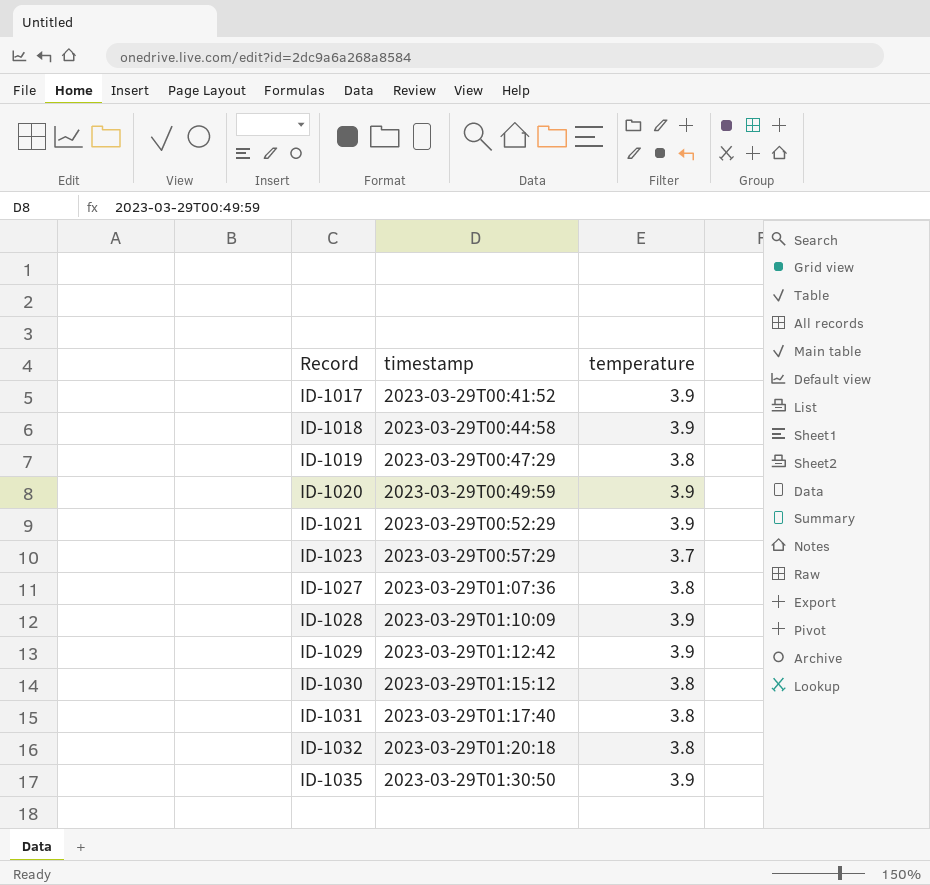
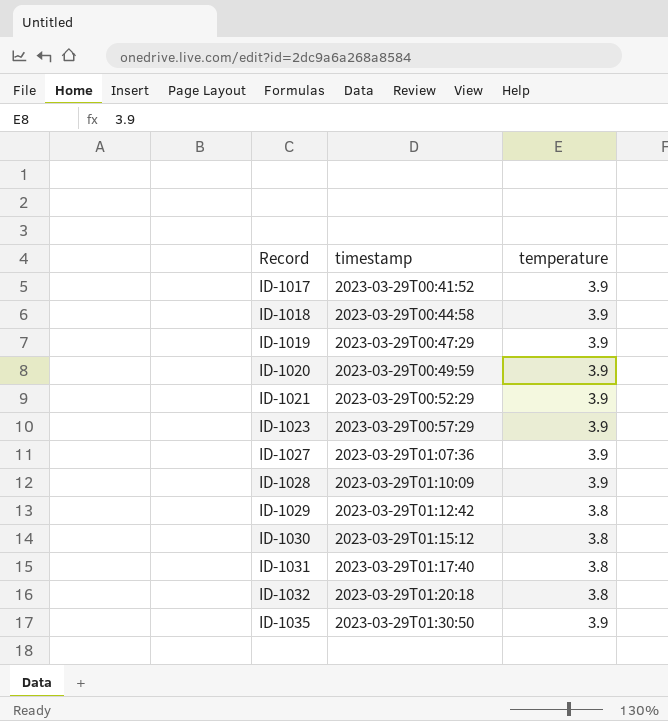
ID-1019 | temperature: 3.8 -> 3.9
ID-1023 | temperature: 3.7 -> 3.9
ID-1027 | temperature: 3.8 -> 3.9
ID-1029 | temperature: 3.9 -> 3.8

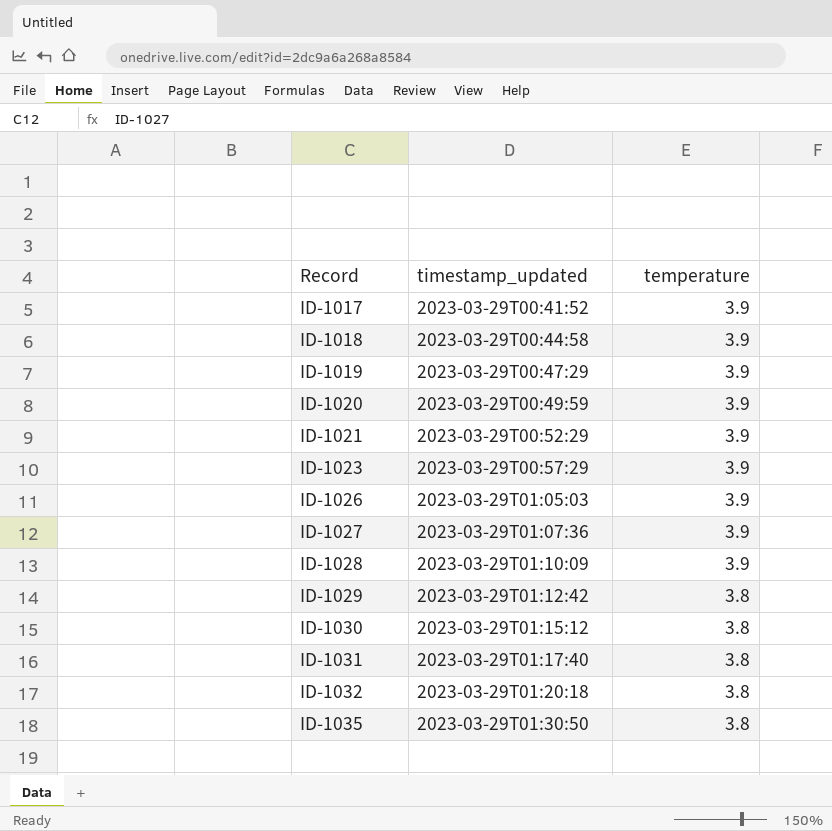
column name: timestamp -> timestamp_updated
row ID-1026: none -> 2023-03-29T01:05:03 | 3.9
ID-1035 | temperature: 3.9 -> 3.8

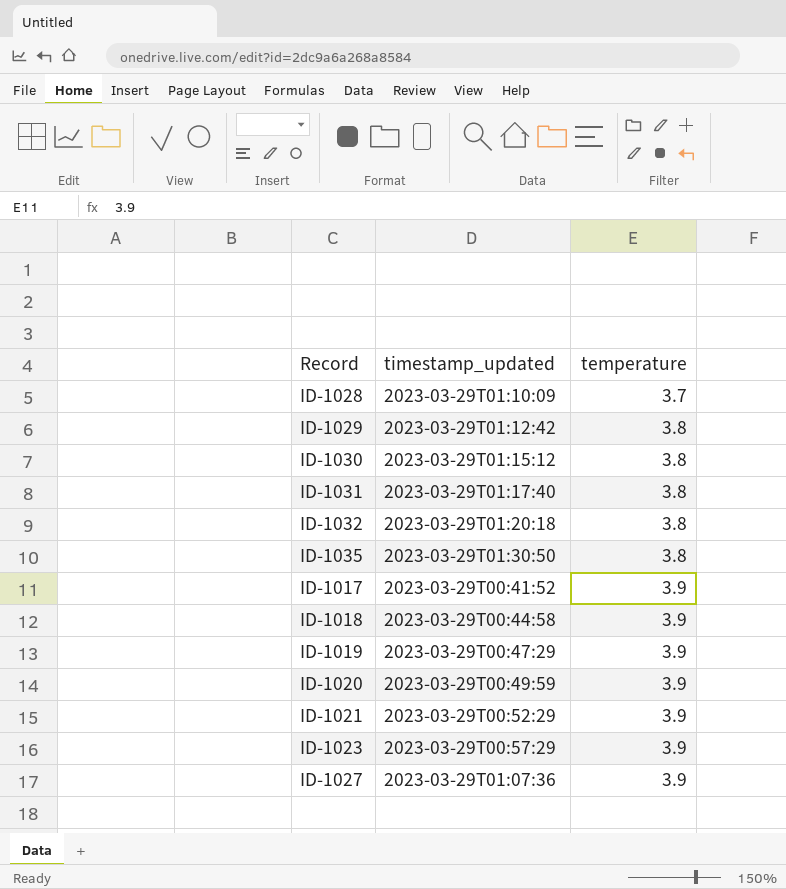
row order: Record ascending -> temperature ascending
row ID-1026: 2023-03-29T01:05:03 | 3.9 -> none
ID-1028 | temperature: 3.9 -> 3.7

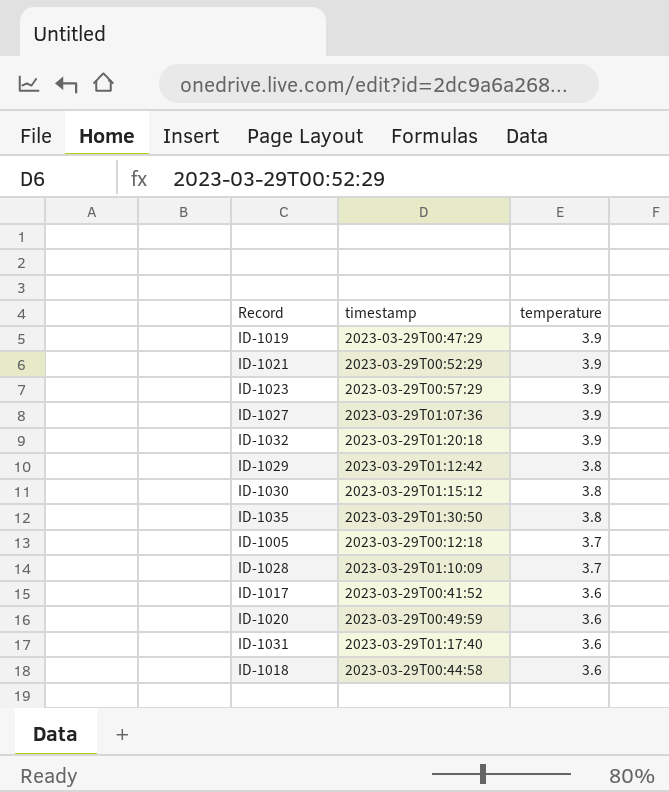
row order: temperature ascending -> temperature descending
column name: timestamp_updated -> timestamp
ID-1032 | temperature: 3.8 -> 3.9
row ID-1005: none -> 2023-03-29T00:12:18 | 3.7
ID-1017 | temperature: 3.9 -> 3.6
ID-1020 | temperature: 3.9 -> 3.6
ID-1031 | temperature: 3.8 -> 3.6
ID-1018 | temperature: 3.9 -> 3.6

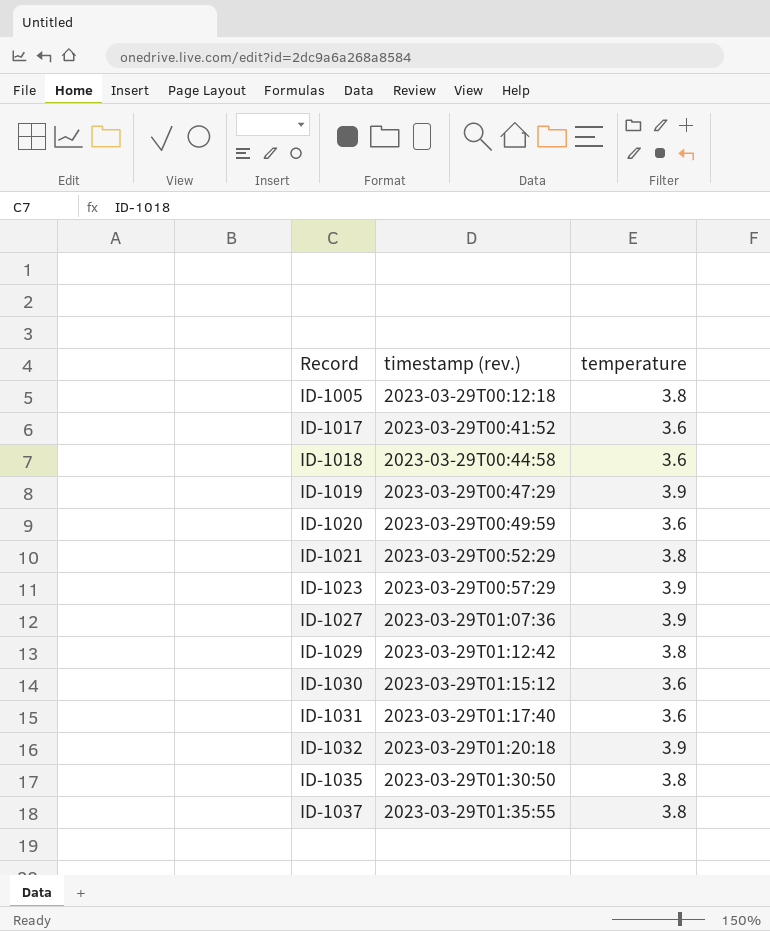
row order: temperature descending -> Record ascending
column name: timestamp -> timestamp (rev.)
row ID-1028: 2023-03-29T01:10:09 | 3.7 -> none
ID-1005 | temperature: 3.7 -> 3.8
ID-1021 | temperature: 3.9 -> 3.8
ID-1030 | temperature: 3.8 -> 3.6
row ID-1037: none -> 2023-03-29T01:35:55 | 3.8

